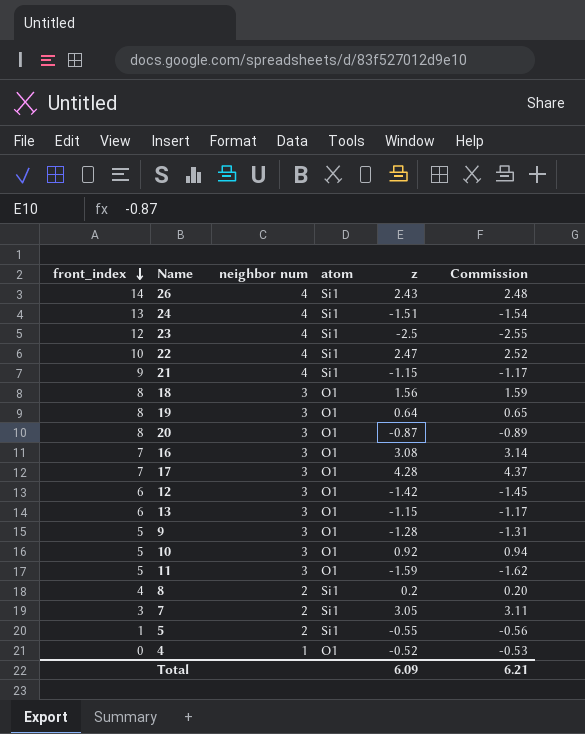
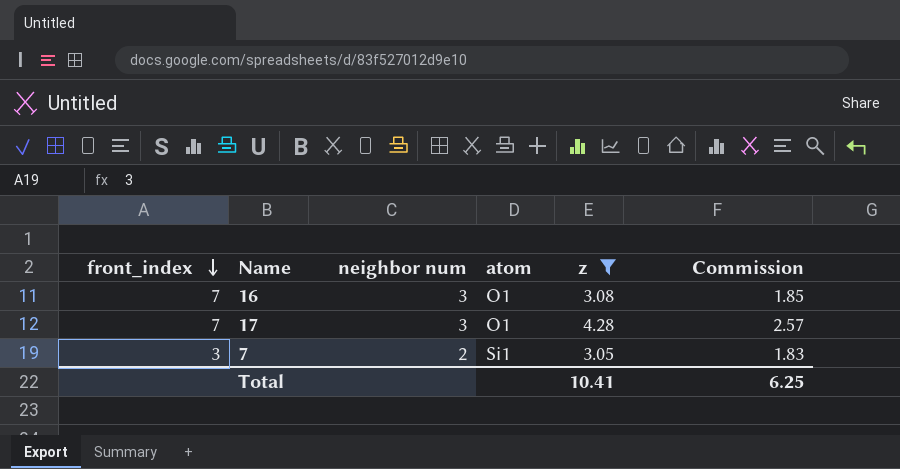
filter: none -> z >= 3.05
column Commission | formula: [z] * 1.02 -> [z] * 0.6
Total | z: 6.09 -> 10.41
Total | Commission: 6.21 -> 6.25

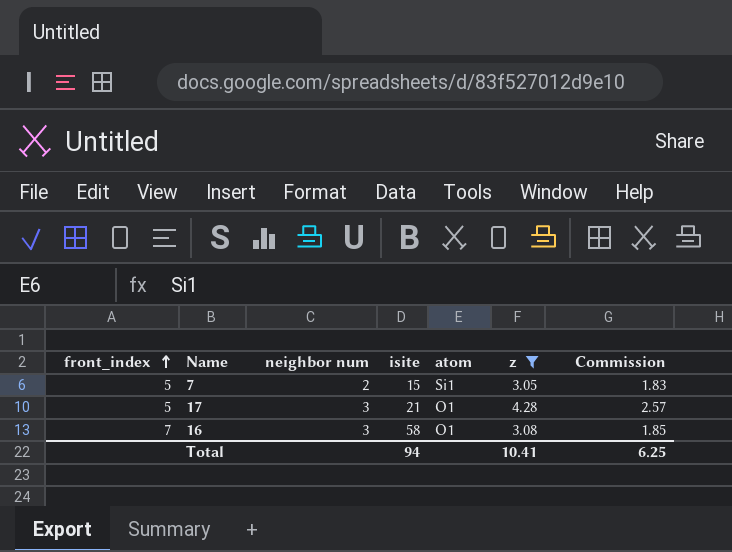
row order: front_index descending -> front_index ascending
column isite | position: none -> 4
7 | front_index: 3 -> 5
17 | front_index: 7 -> 5

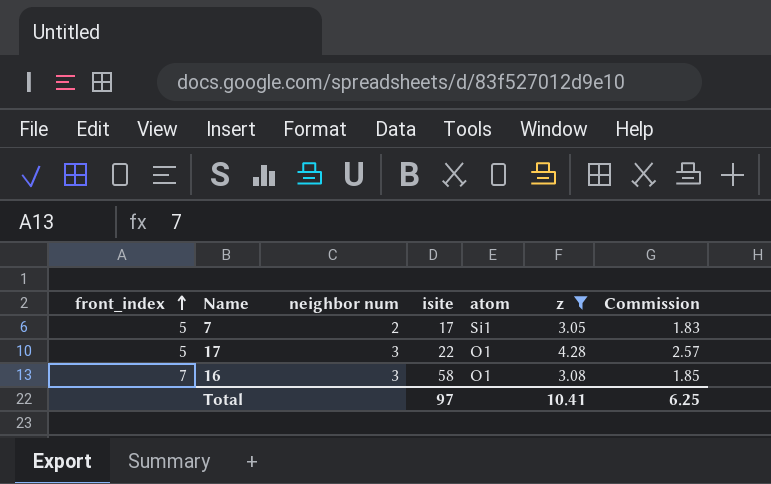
7 | isite: 15 -> 17
17 | isite: 21 -> 22
Total | isite: 94 -> 97

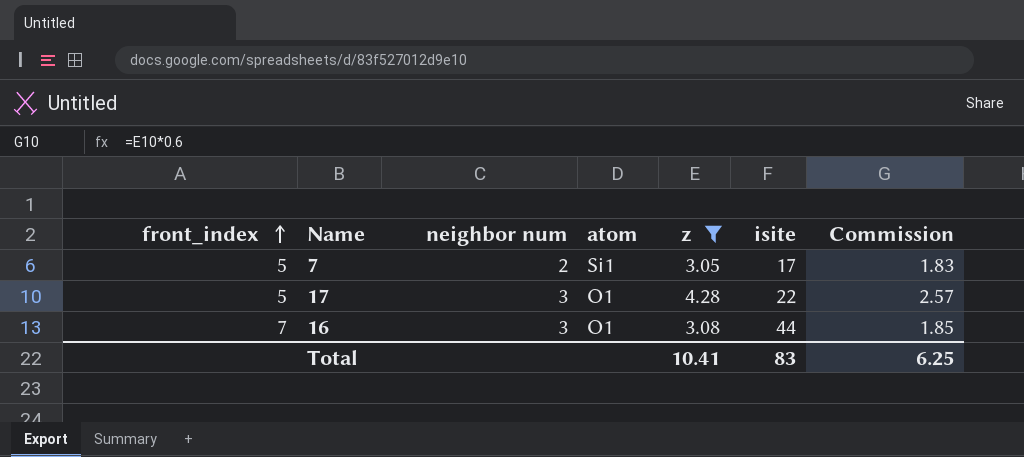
column isite | position: 4 -> 6
16 | isite: 58 -> 44
Total | isite: 97 -> 83

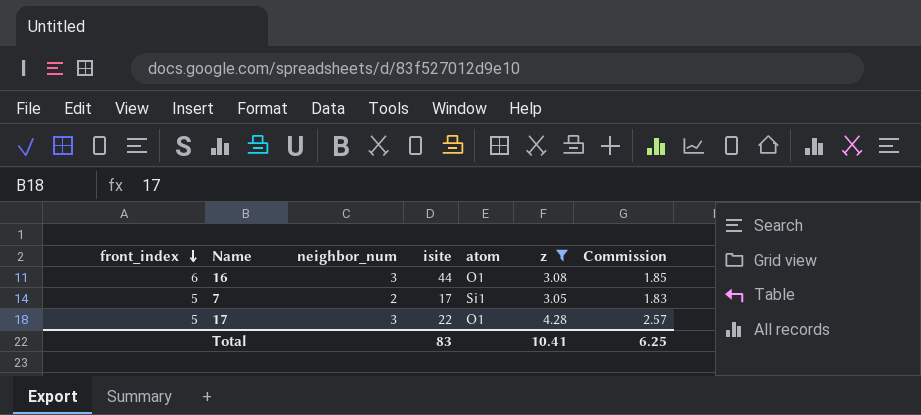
row order: front_index ascending -> front_index descending
column name: neighbor num -> neighbor_num
column isite | position: 6 -> 4
16 | front_index: 7 -> 6

